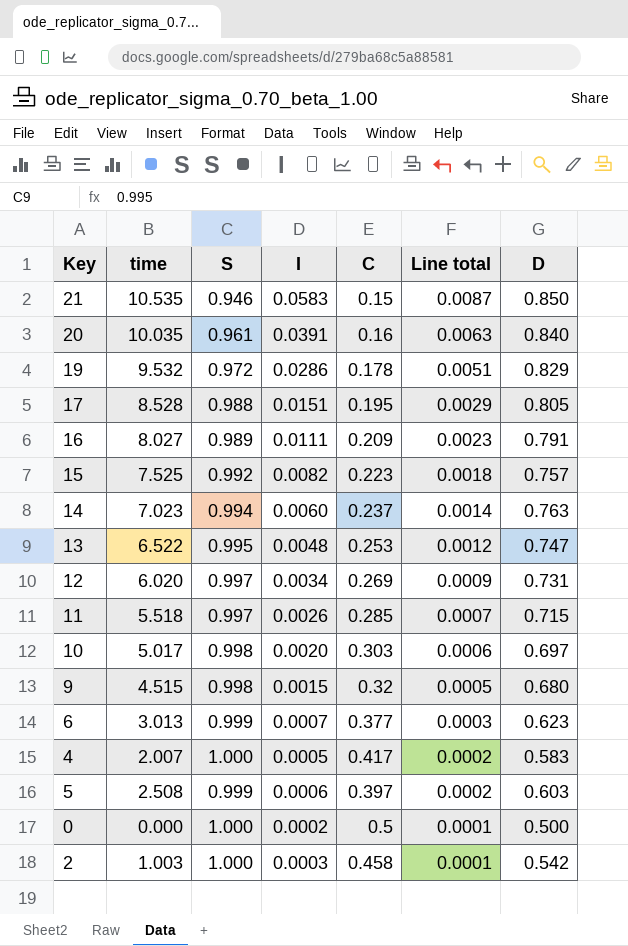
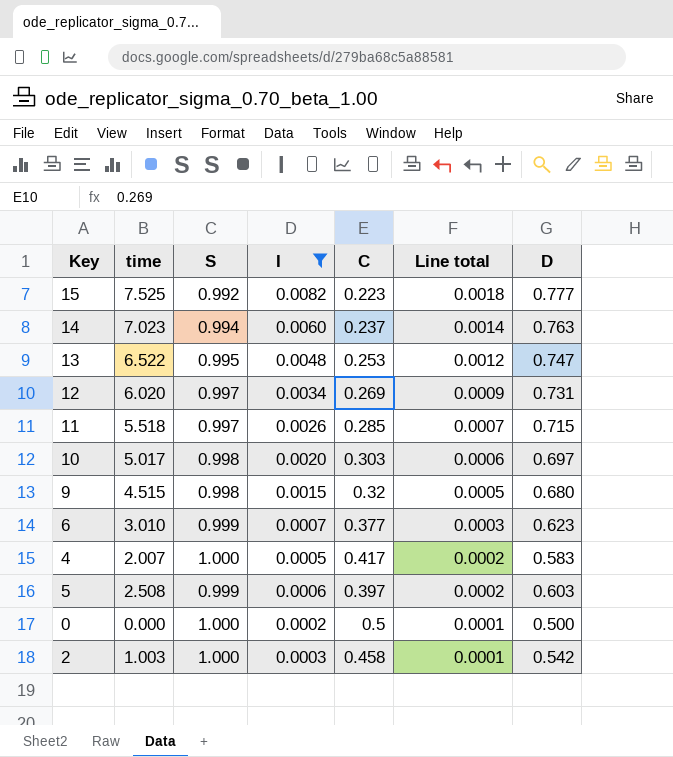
filter: none -> I <= 0.0082
15 | D: 0.757 -> 0.777
6 | time: 3.013 -> 3.010

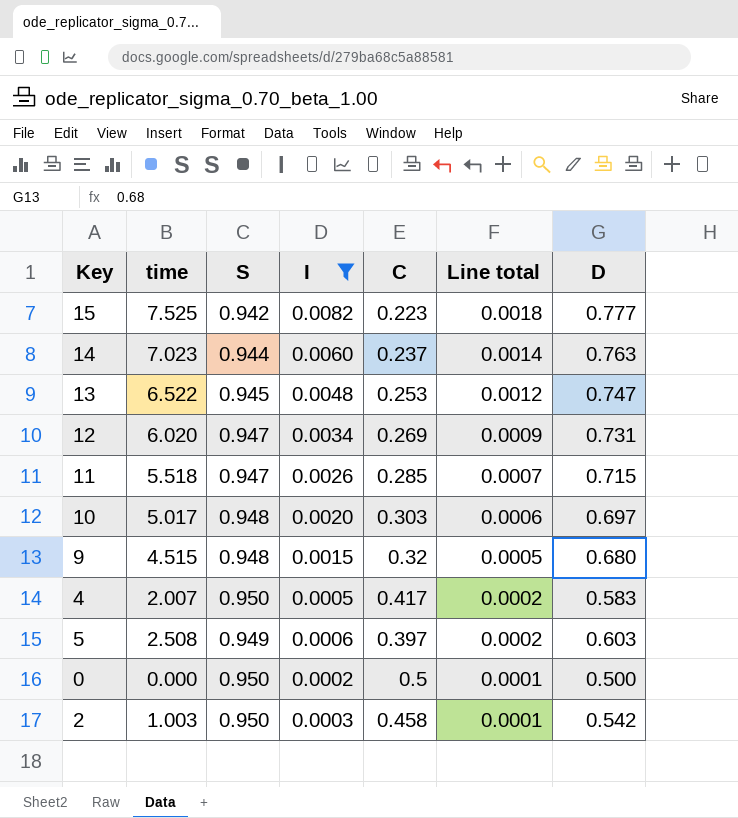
row 6: 3.010 | 0.999 | 0.0007 | 0.377 | 0.0003 | 0.623 -> none
15 | S: 0.992 -> 0.942
14 | S: 0.994 -> 0.944
13 | S: 0.995 -> 0.945
12 | S: 0.997 -> 0.947
11 | S: 0.997 -> 0.947
10 | S: 0.998 -> 0.948
9 | S: 0.998 -> 0.948
4 | S: 1.000 -> 0.950
5 | S: 0.999 -> 0.949
0 | S: 1.000 -> 0.950
2 | S: 1.000 -> 0.950

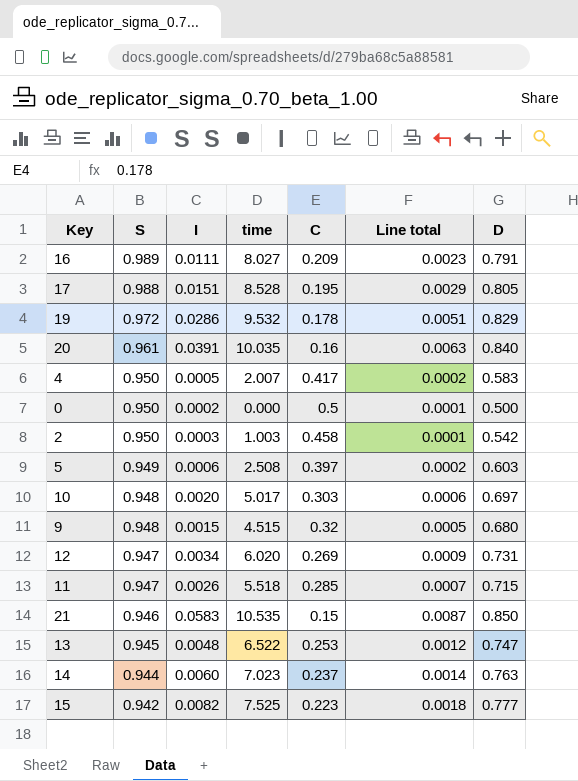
filter: I <= 0.0082 -> none
row order: Line total descending -> S descending
column time | position: 2 -> 4

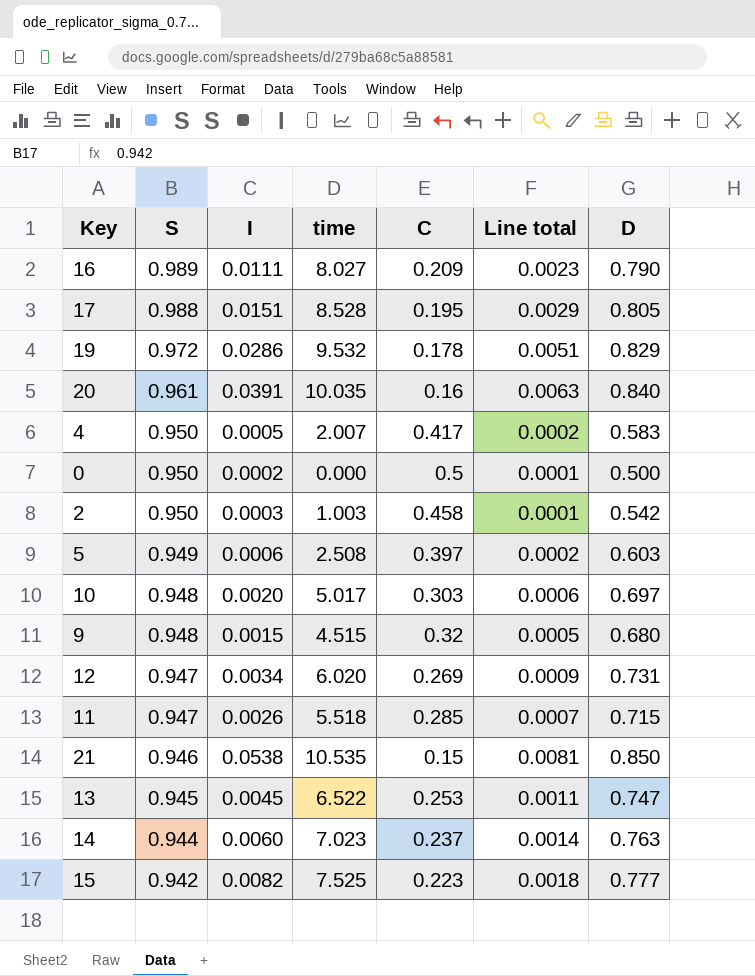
16 | D: 0.791 -> 0.790
21 | I: 0.0583 -> 0.0538
21 | Line total: 0.0087 -> 0.0081
13 | I: 0.0048 -> 0.0045
13 | Line total: 0.0012 -> 0.0011

